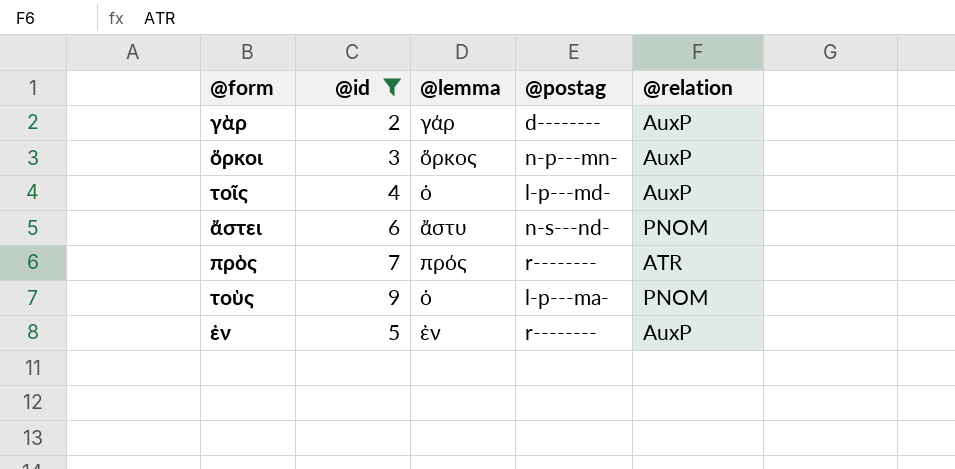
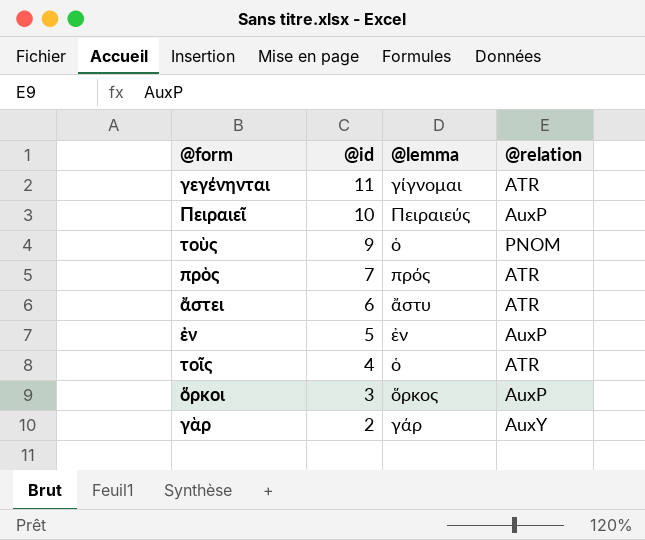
filter: @id <= 9 -> none
row order: none -> @id descending
column @postag | position: 4 -> none
ἄστει | @relation: PNOM -> ATR
τοῖς | @relation: AuxP -> ATR
γὰρ | @relation: AuxP -> AuxY

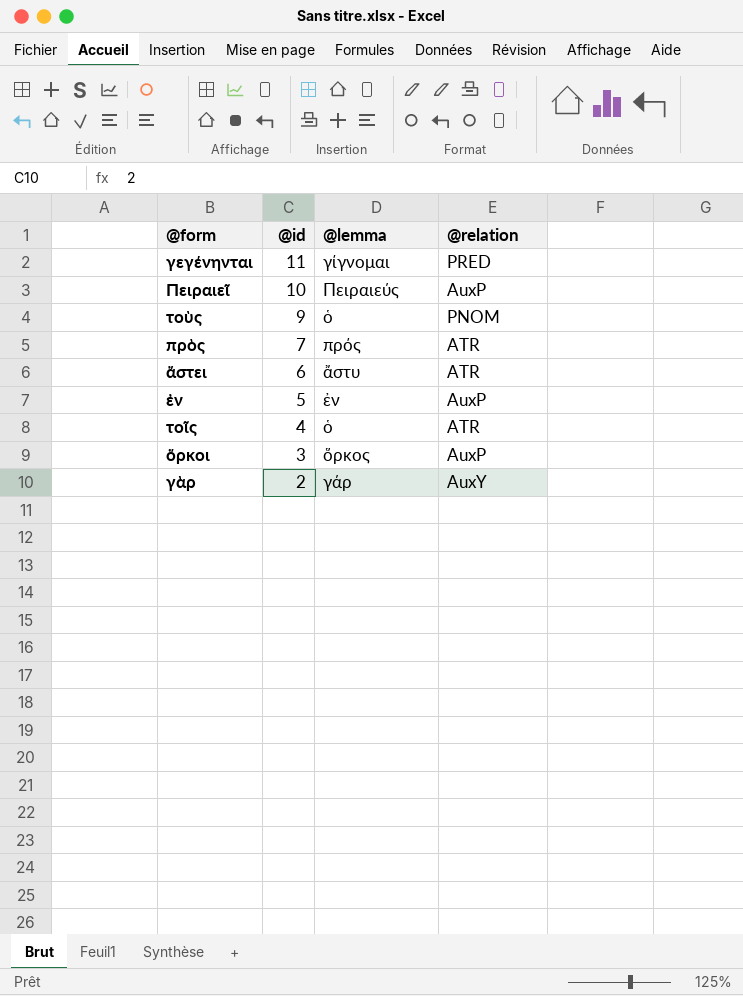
γεγένηνται | @relation: ATR -> PRED

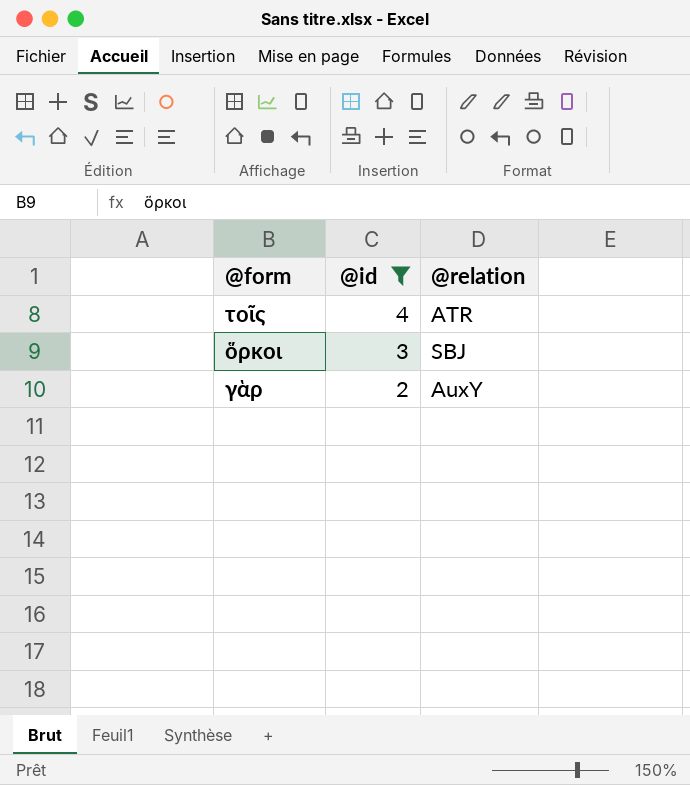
filter: none -> @id <= 4
column @lemma | position: 3 -> none
ὅρκοι | @relation: AuxP -> SBJ

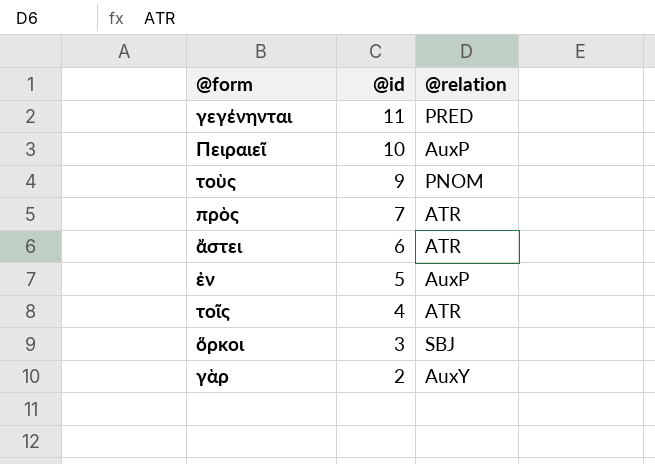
filter: @id <= 4 -> none

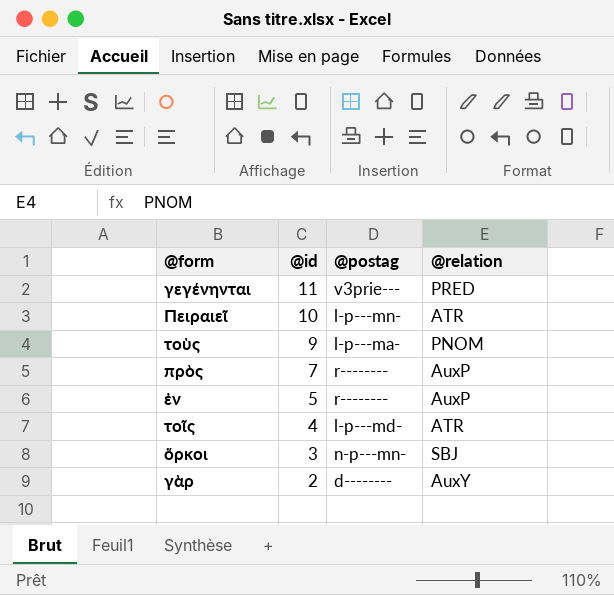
column @postag | position: none -> 3
row ἄστει: 6 | ATR -> none
Πειραιεῖ | @relation: AuxP -> ATR
πρὸς | @relation: ATR -> AuxP

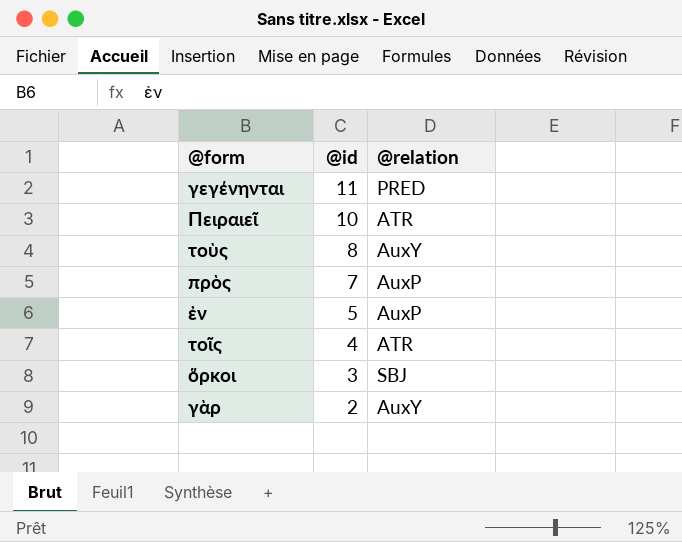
column @postag | position: 3 -> none
τοὺς | @id: 9 -> 8
τοὺς | @relation: PNOM -> AuxY

